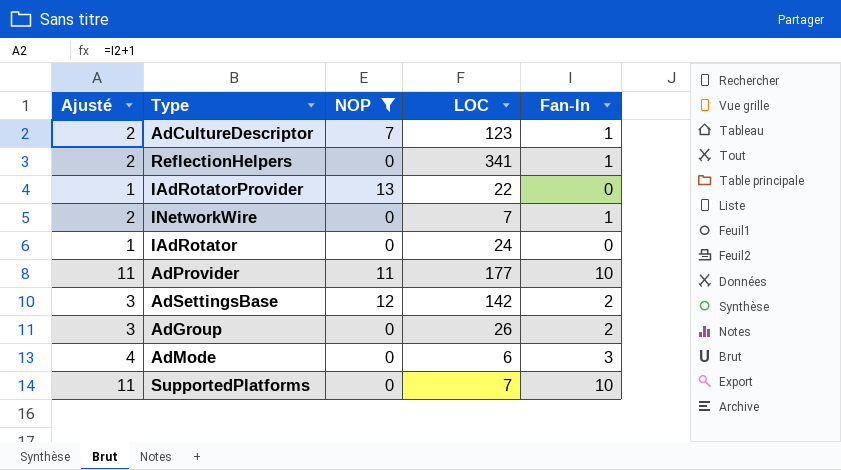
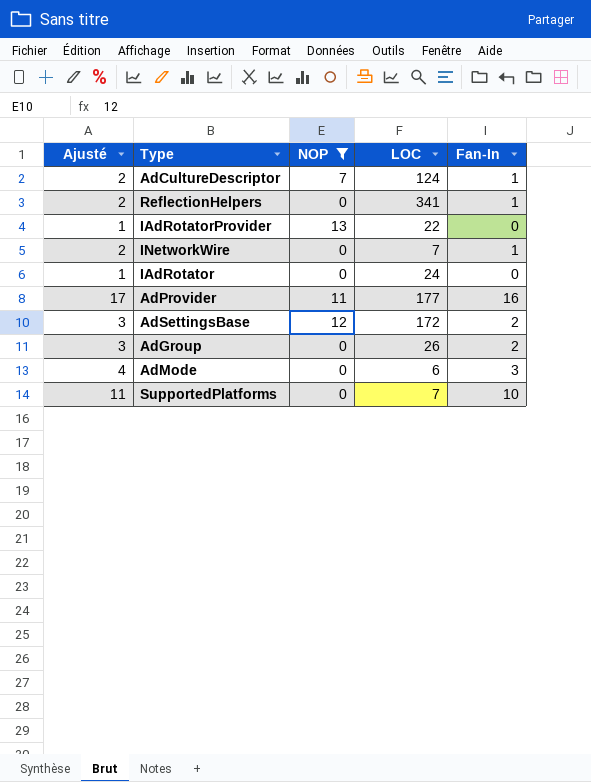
AdCultureDescriptor | LOC: 123 -> 124
AdProvider | Ajusté: 11 -> 17
AdProvider | Fan-In: 10 -> 16
AdSettingsBase | LOC: 142 -> 172

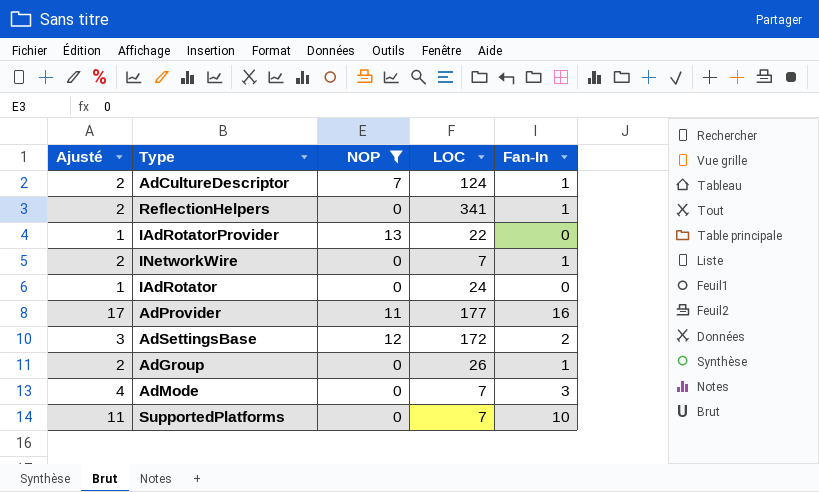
AdGroup | Ajusté: 3 -> 2
AdGroup | Fan-In: 2 -> 1
AdMode | LOC: 6 -> 7

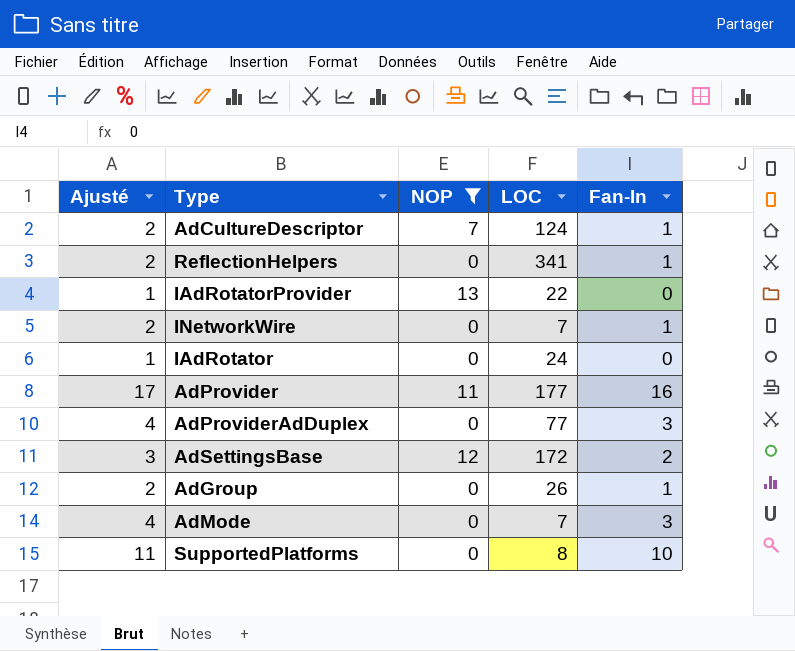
row AdProviderAdDuplex: none -> 4 | 0 | 77 | 3
SupportedPlatforms | LOC: 7 -> 8

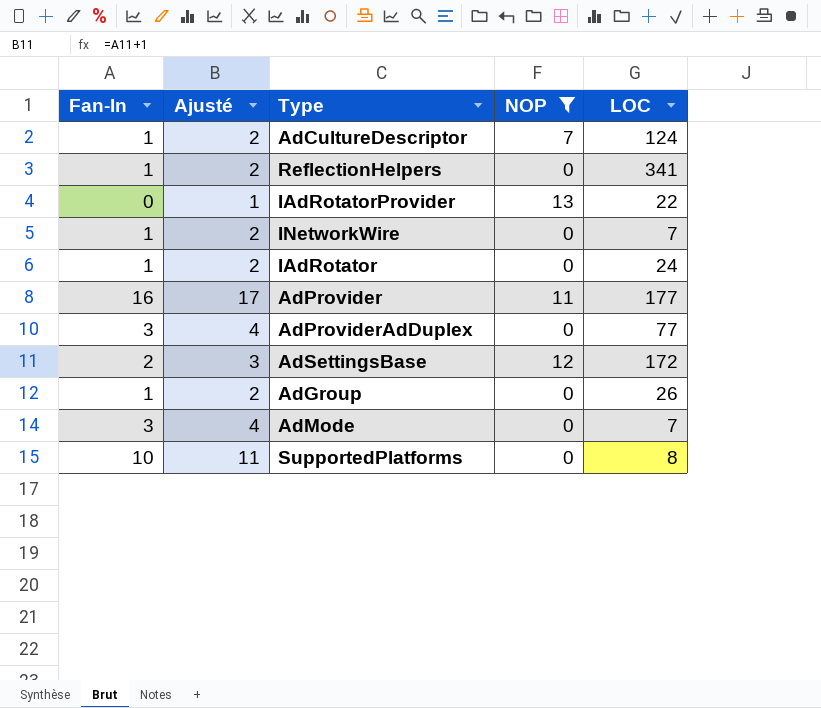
column Fan-In | position: 5 -> 1
IAdRotator | Fan-In: 0 -> 1
IAdRotator | Ajusté: 1 -> 2

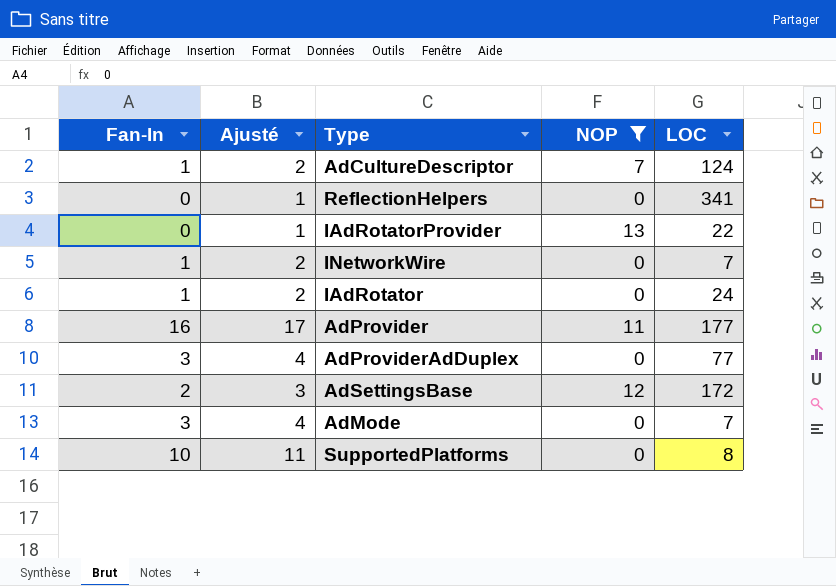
row AdGroup: 1 | 2 | 0 | 26 -> none
ReflectionHelpers | Fan-In: 1 -> 0
ReflectionHelpers | Ajusté: 2 -> 1

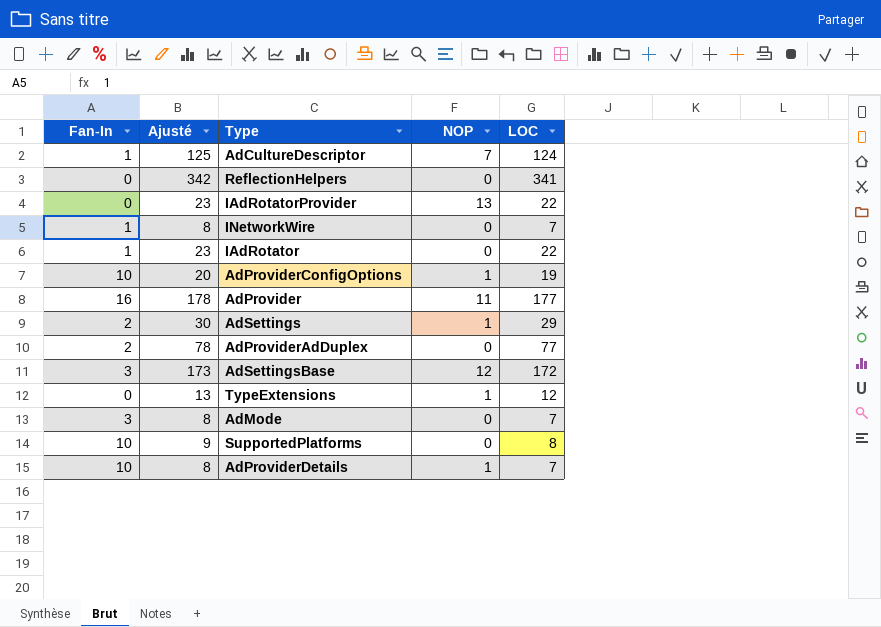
filter: NOP != 1 -> none
column Ajusté | formula: [Fan-In] + 1 -> [LOC] + 1
IAdRotator | LOC: 24 -> 22
AdProviderAdDuplex | Fan-In: 3 -> 2
AdSettingsBase | Fan-In: 2 -> 3

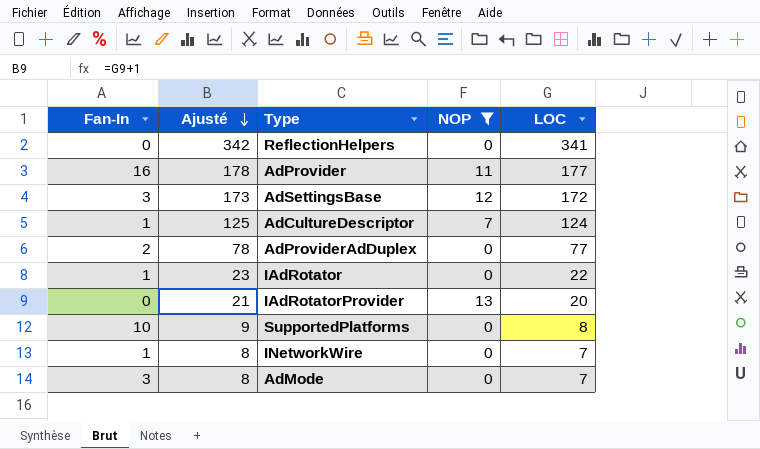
filter: none -> NOP != 1
row order: none -> Ajusté descending
IAdRotatorProvider | Ajusté: 23 -> 21
IAdRotatorProvider | LOC: 22 -> 20

